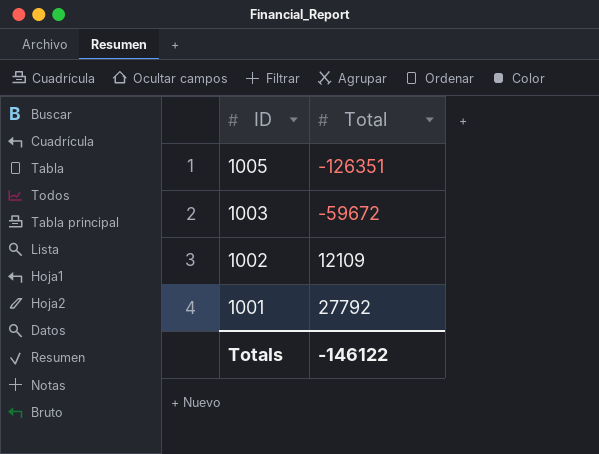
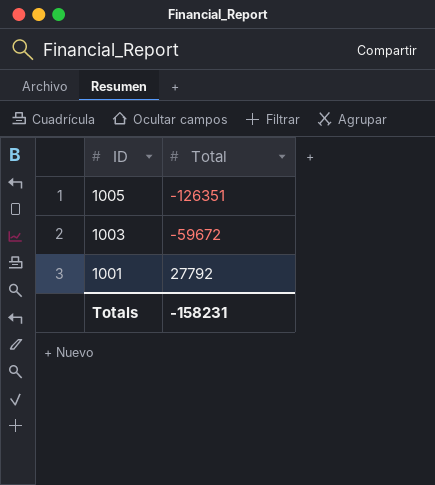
row 1002: 12109 -> none
Totals | Total: -146122 -> -158231

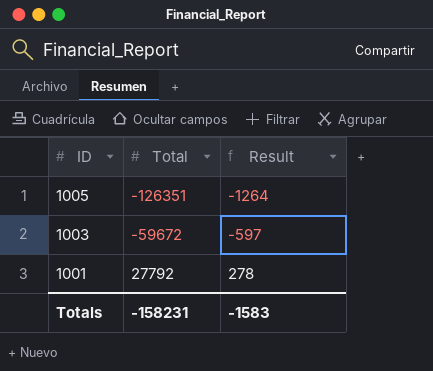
column Result | formula: none -> [Total] * 0.01

